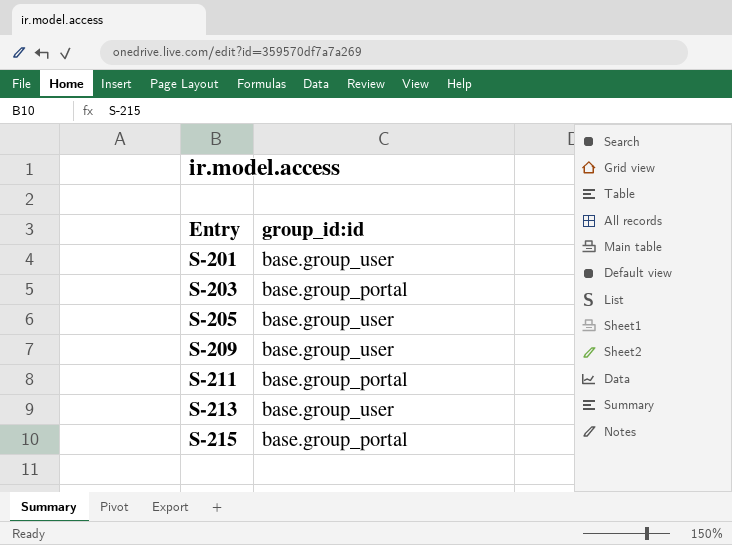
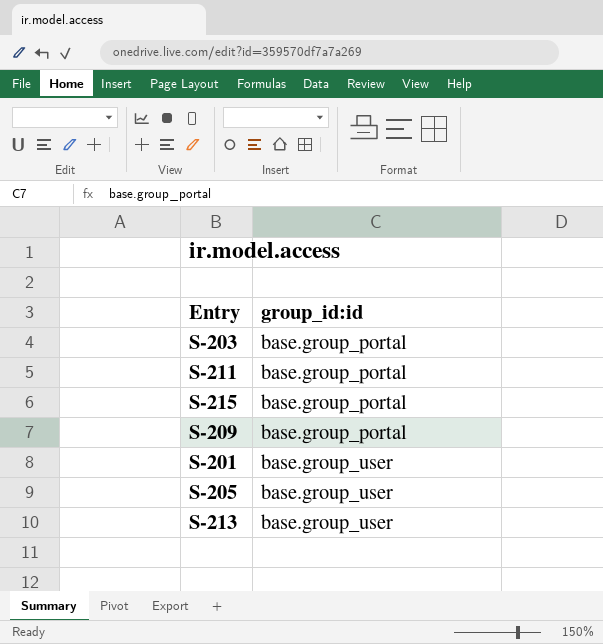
row order: Entry ascending -> group_id:id ascending
S-209 | group_id:id: base.group_user -> base.group_portal

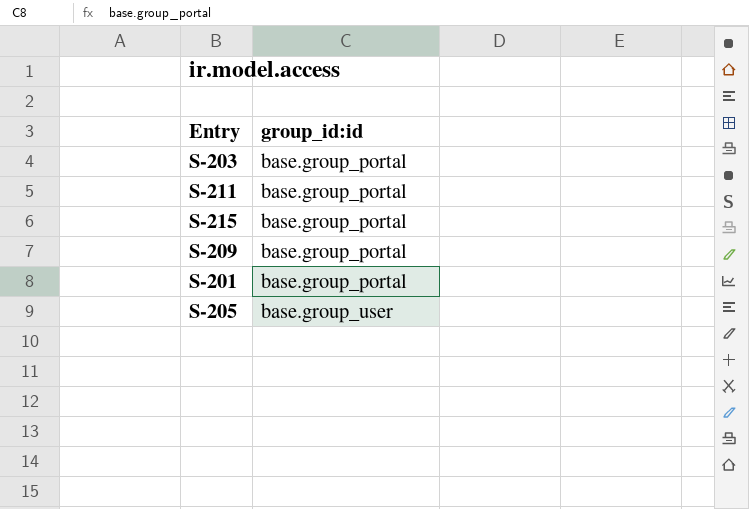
row S-213: base.group_user -> none
S-201 | group_id:id: base.group_user -> base.group_portal

